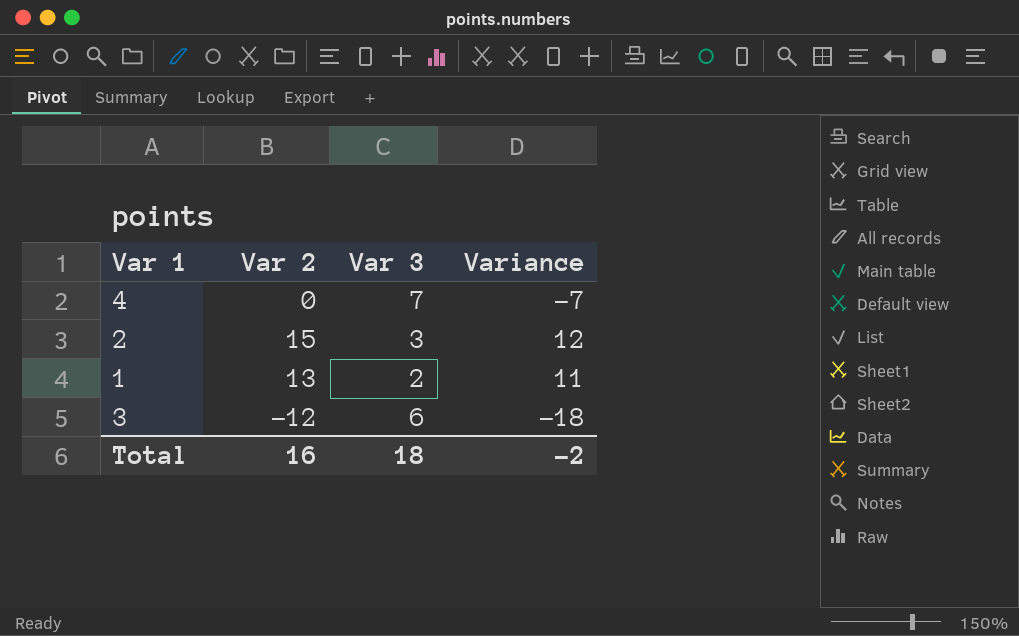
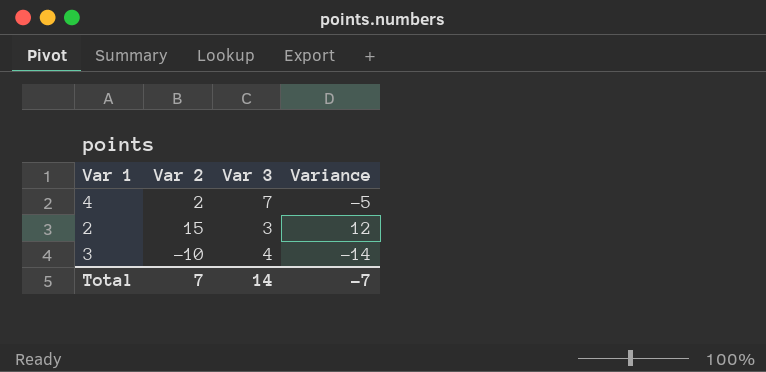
row 1: 13 | 2 | 11 -> none
4 | Var 2: 0 -> 2
4 | Variance: -7 -> -5
3 | Var 2: -12 -> -10
3 | Var 3: 6 -> 4
3 | Variance: -18 -> -14
Total | Var 2: 16 -> 7
Total | Var 3: 18 -> 14
Total | Variance: -2 -> -7

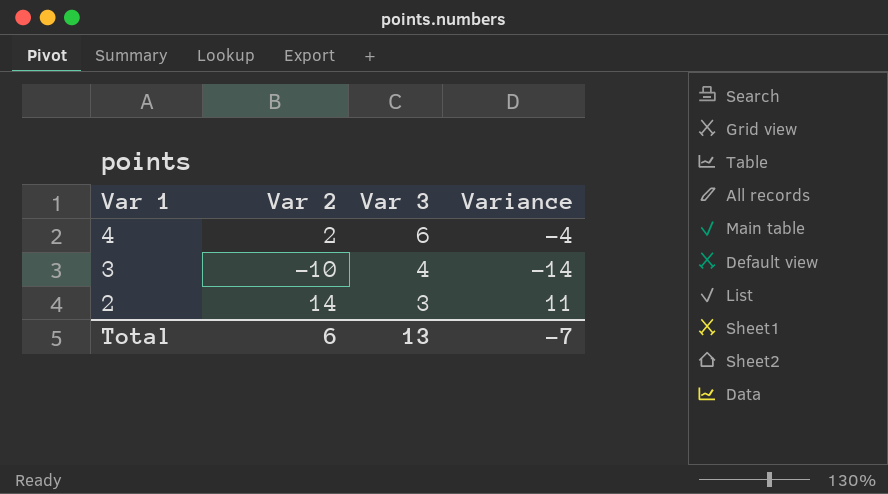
row order: none -> Var 1 descending
4 | Var 3: 7 -> 6
4 | Variance: -5 -> -4
2 | Var 2: 15 -> 14
2 | Variance: 12 -> 11
Total | Var 2: 7 -> 6
Total | Var 3: 14 -> 13

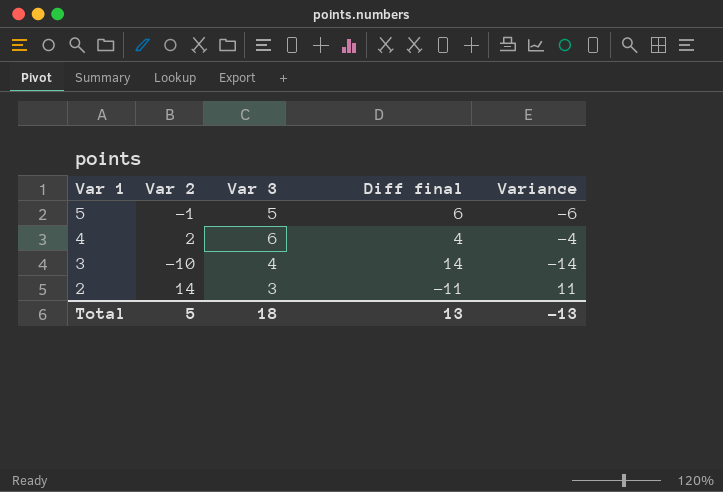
column Diff final | formula: none -> [Var 3] - [Var 2]
row 5: none -> -1 | 5 | 6 | -6
Total | Var 2: 6 -> 5
Total | Var 3: 13 -> 18
Total | Variance: -7 -> -13

